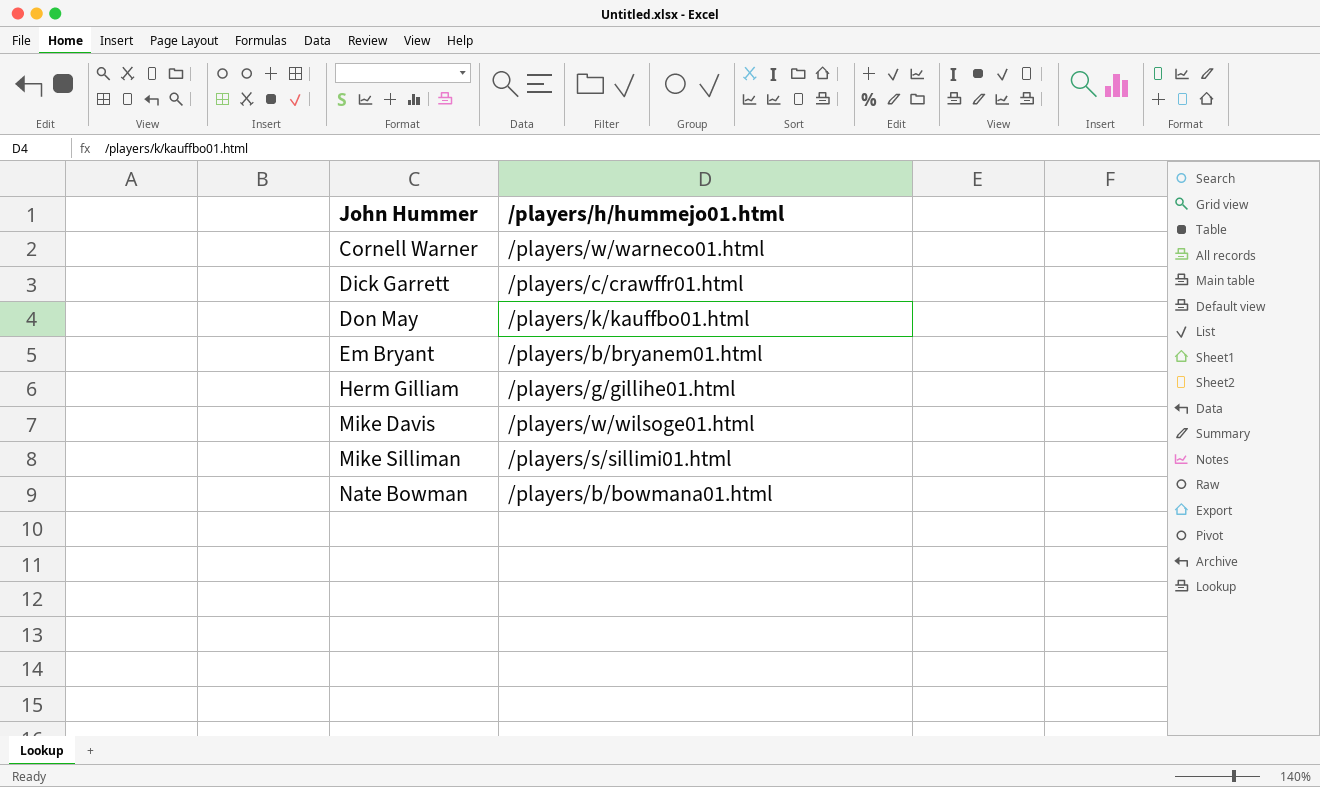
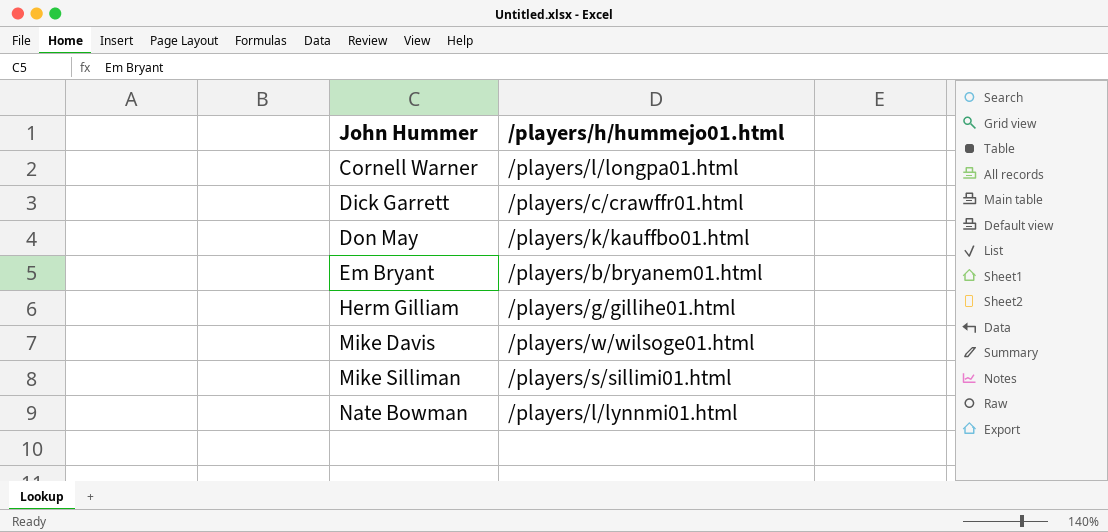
Cornell Warner | /players/h/hummejo01.html: /players/w/warneco01.html -> /players/l/longpa01.html
Nate Bowman | /players/h/hummejo01.html: /players/b/bowmana01.html -> /players/l/lynnmi01.html

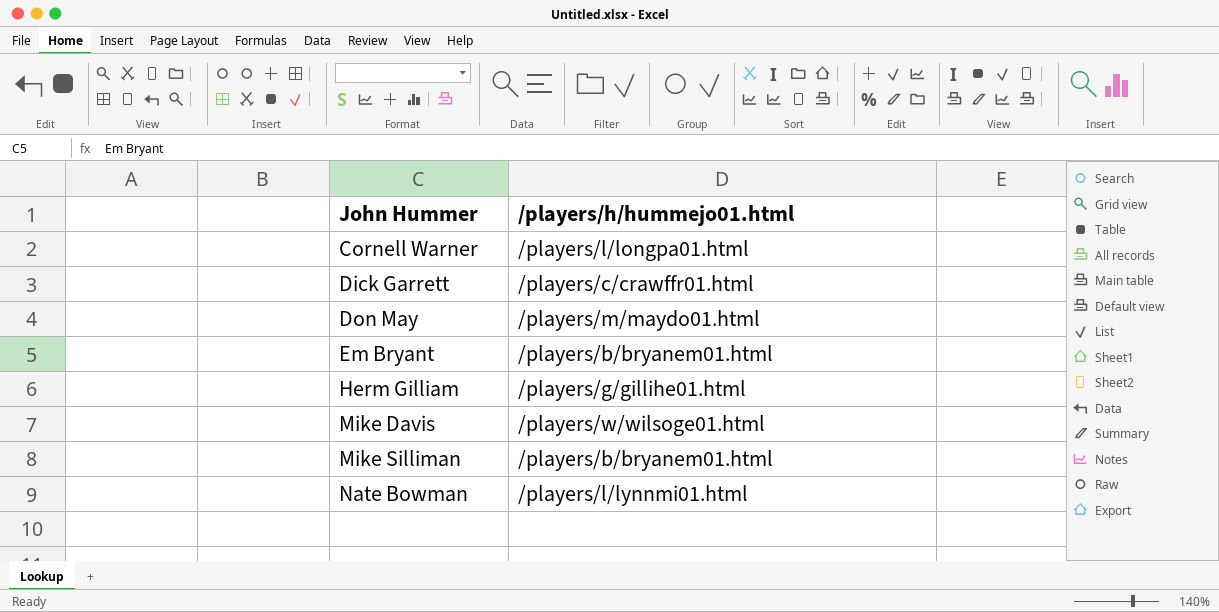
Don May | /players/h/hummejo01.html: /players/k/kauffbo01.html -> /players/m/maydo01.html
Mike Silliman | /players/h/hummejo01.html: /players/s/sillimi01.html -> /players/b/bryanem01.html

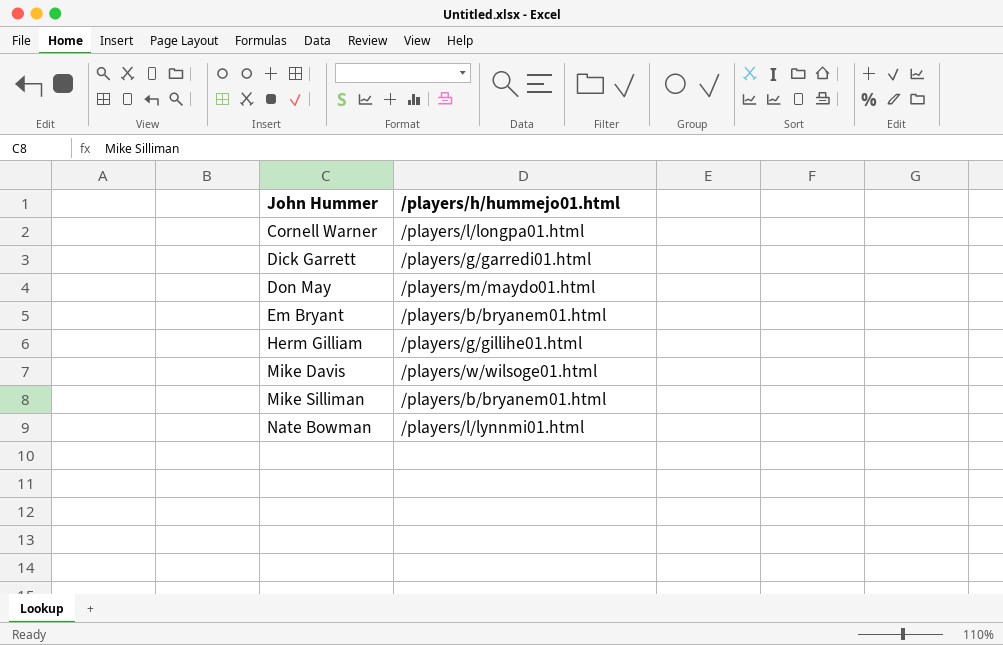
Dick Garrett | /players/h/hummejo01.html: /players/c/crawffr01.html -> /players/g/garredi01.html

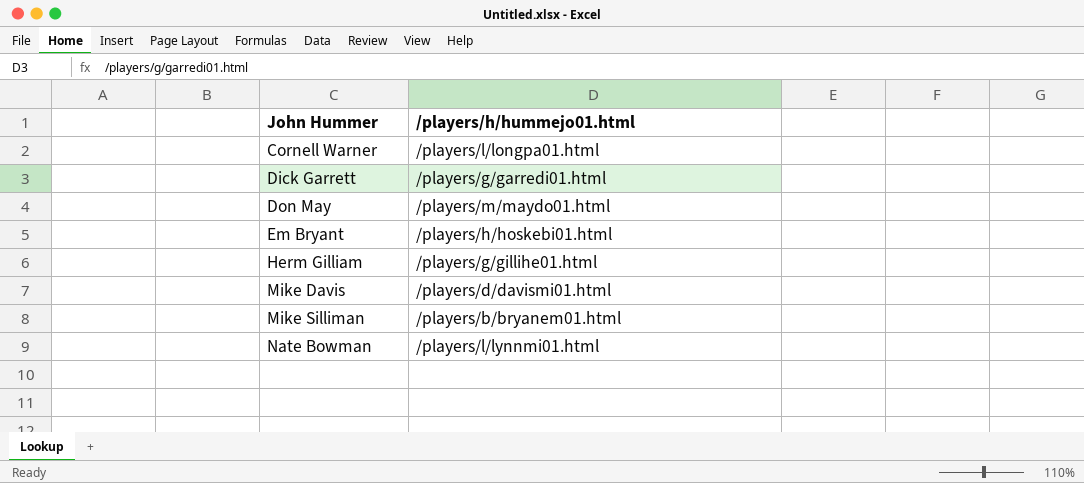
Em Bryant | /players/h/hummejo01.html: /players/b/bryanem01.html -> /players/h/hoskebi01.html
Mike Davis | /players/h/hummejo01.html: /players/w/wilsoge01.html -> /players/d/davismi01.html

